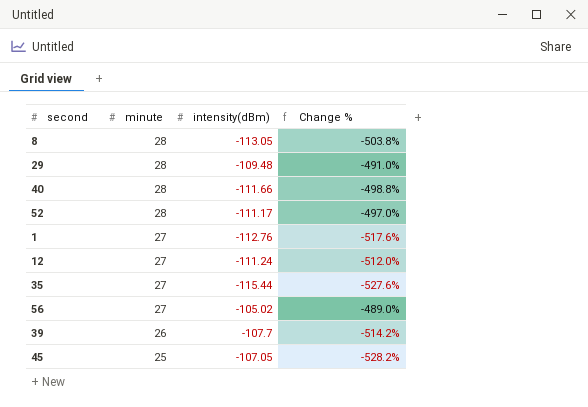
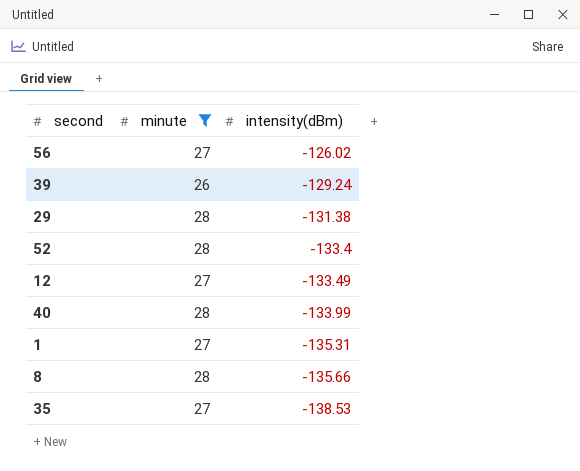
filter: none -> minute != 25
row order: minute descending -> intensity(dBm) descending
column Change % | formula: ([intensity(dBm)] - [minute]) / [minute] -> none
56 | intensity(dBm): -105.02 -> -126.02
39 | intensity(dBm): -107.7 -> -129.24
29 | intensity(dBm): -109.48 -> -131.38
52 | intensity(dBm): -111.17 -> -133.4
12 | intensity(dBm): -111.24 -> -133.49
40 | intensity(dBm): -111.66 -> -133.99
1 | intensity(dBm): -112.76 -> -135.31
8 | intensity(dBm): -113.05 -> -135.66
35 | intensity(dBm): -115.44 -> -138.53

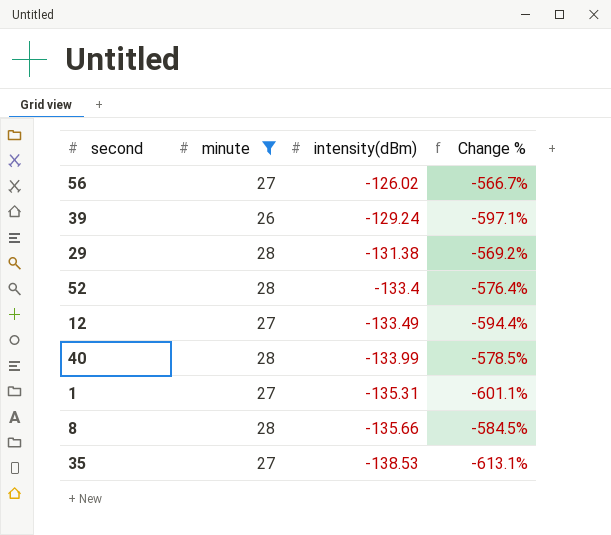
column Change % | formula: none -> ([intensity(dBm)] - [minute]) / [minute]

